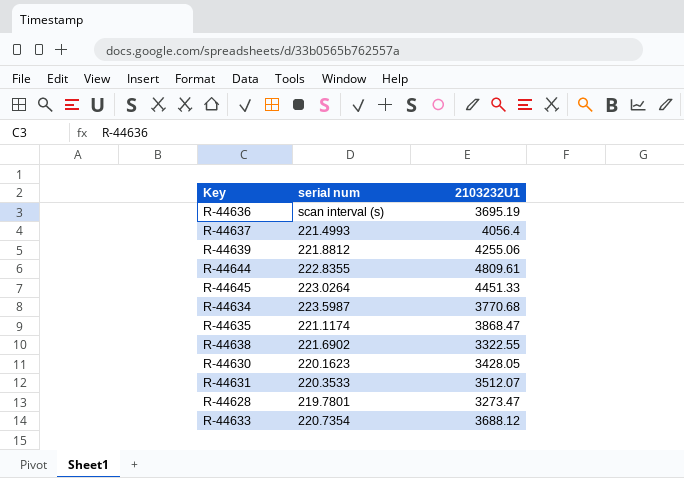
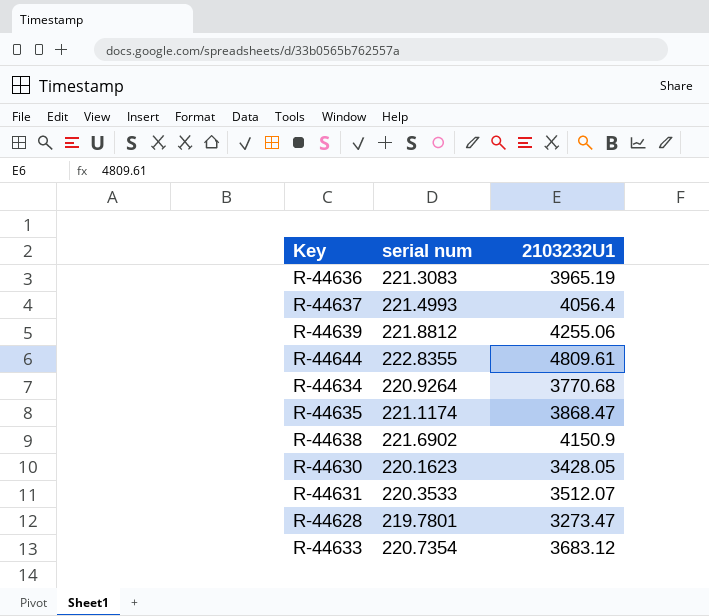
row R-44645: 223.0264 | 4451.33 -> none
R-44636 | serial num: scan interval (s) -> 221.3083
R-44636 | 2103232U1: 3695.19 -> 3965.19
R-44634 | serial num: 223.5987 -> 220.9264
R-44638 | 2103232U1: 3322.55 -> 4150.9
R-44633 | 2103232U1: 3688.12 -> 3683.12

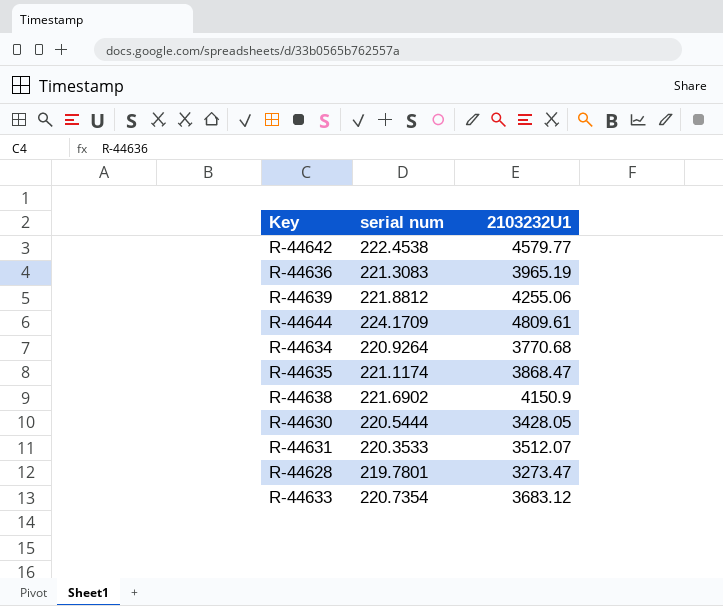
row R-44637: 221.4993 | 4056.4 -> none
row R-44642: none -> 222.4538 | 4579.77
R-44644 | serial num: 222.8355 -> 224.1709
R-44630 | serial num: 220.1623 -> 220.5444

